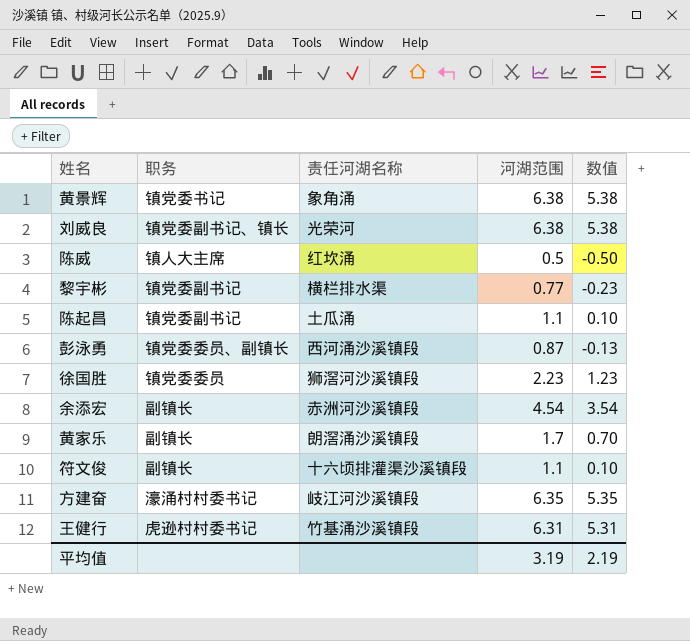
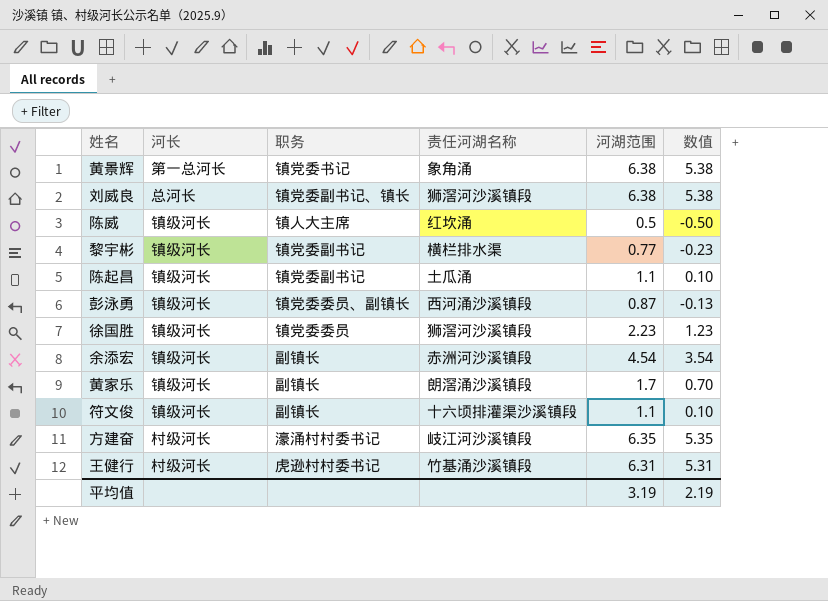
column 河长 | position: none -> 2
刘威良 | 责任河湖名称: 光荣河 -> 狮滘河沙溪镇段

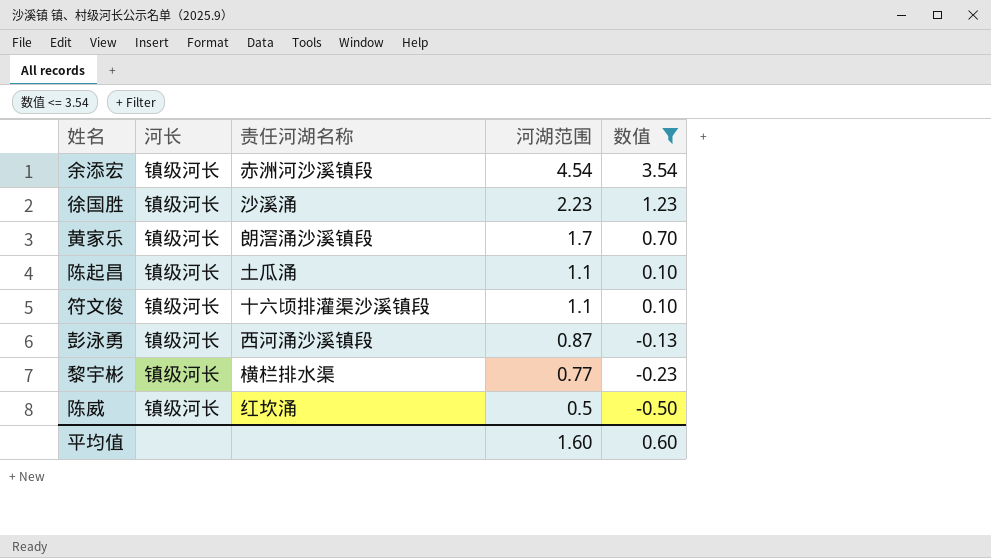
filter: none -> 数值 <= 3.54
row order: none -> 河湖范围 descending
column 职务 | position: 3 -> none
徐国胜 | 责任河湖名称: 狮滘河沙溪镇段 -> 沙溪涌
平均值 | 河湖范围: 3.19 -> 1.60
平均值 | 数值: 2.19 -> 0.60

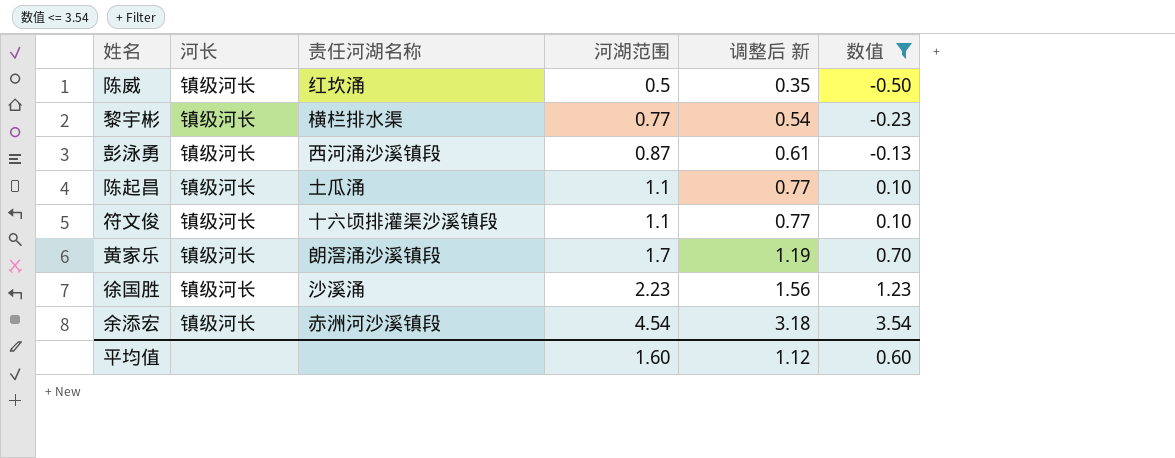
row order: 河湖范围 descending -> 河湖范围 ascending
column 调整后 新 | formula: none -> [河湖范围] * 0.7

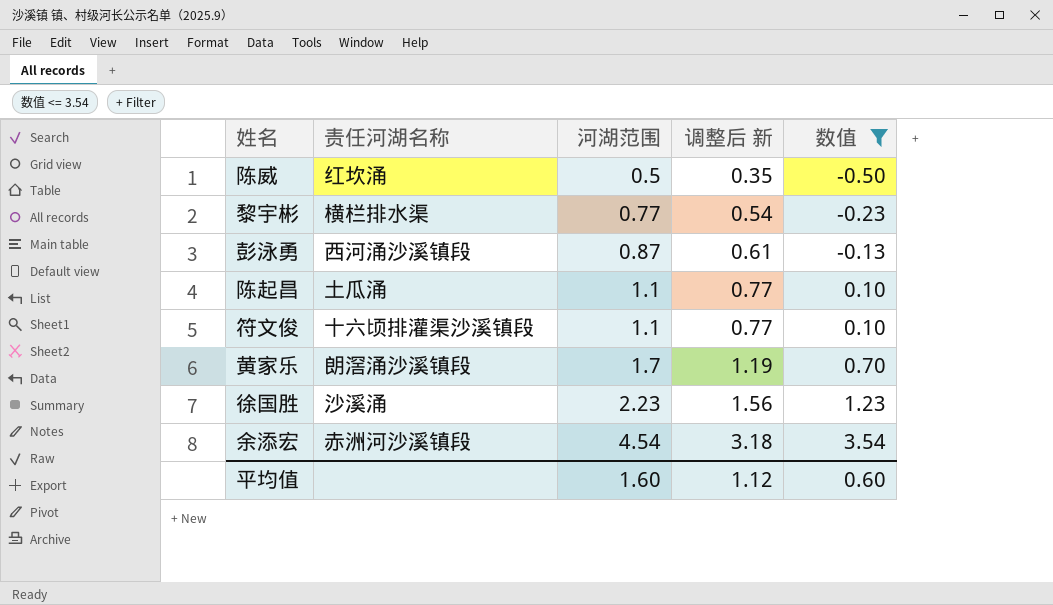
column 河长 | position: 2 -> none

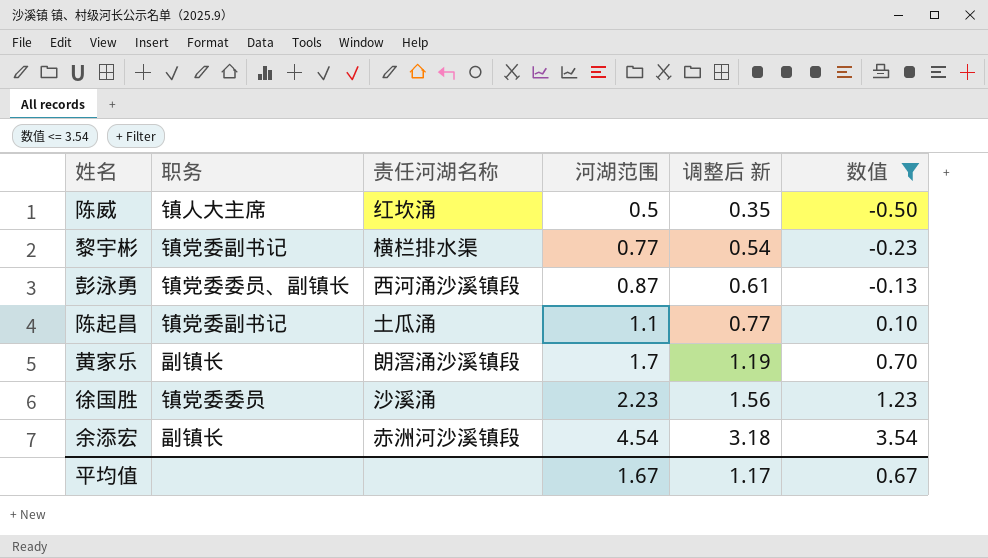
column 职务 | position: none -> 2
row 符文俊: 十六顷排灌渠沙溪镇段 | 1.1 | 0.77 | 0.10 -> none
平均值 | 河湖范围: 1.60 -> 1.67
平均值 | 调整后 新: 1.12 -> 1.17
平均值 | 数值: 0.60 -> 0.67

